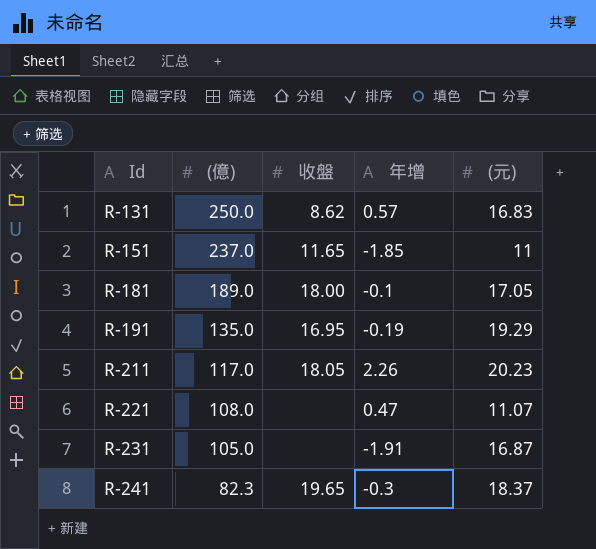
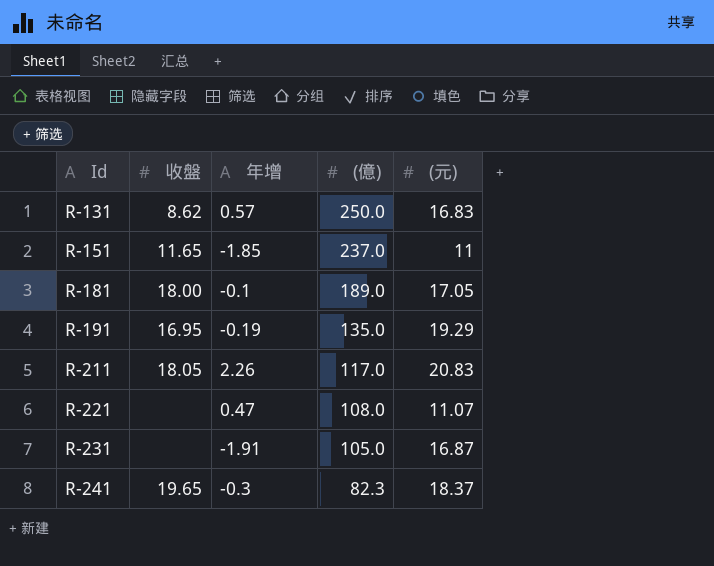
column (億) | position: 2 -> 4
R-211 | (元): 20.23 -> 20.83

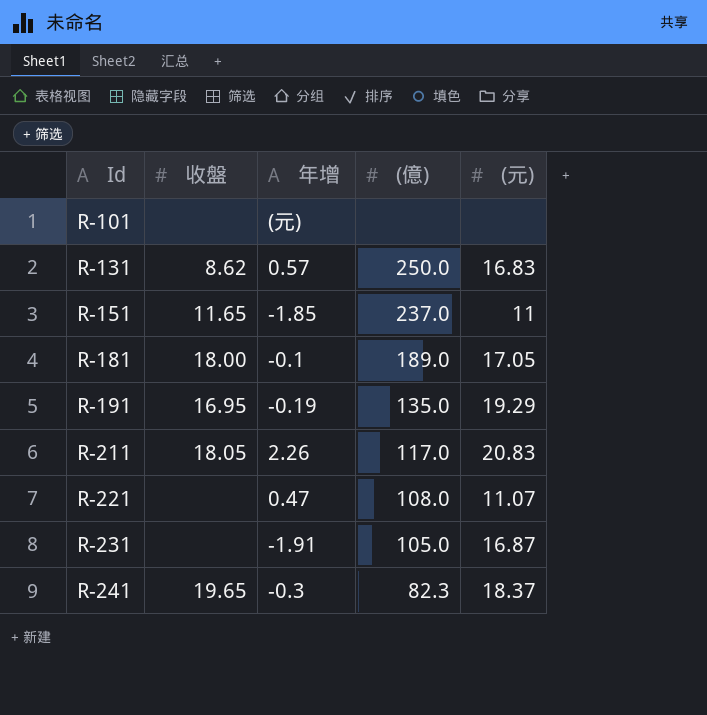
row R-101: none -> none | (元) | none | none

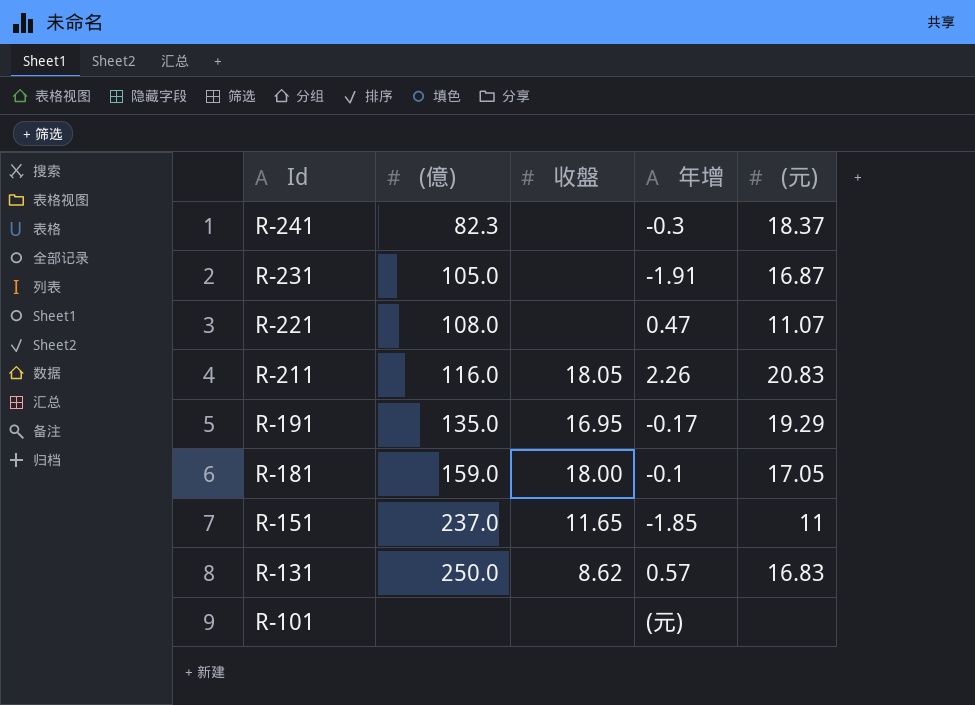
row order: Id ascending -> Id descending
column (億) | position: 4 -> 2
R-241 | 收盤: 19.65 -> none
R-211 | (億): 117.0 -> 116.0
R-191 | 年增: -0.19 -> -0.17
R-181 | (億): 189.0 -> 159.0

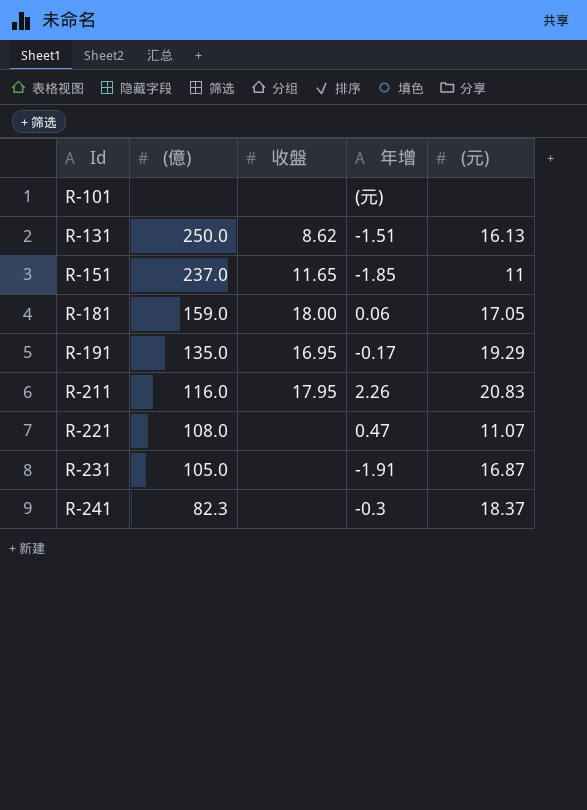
row order: Id descending -> Id ascending
R-131 | 年增: 0.57 -> -1.51
R-131 | (元): 16.83 -> 16.13
R-181 | 年增: -0.1 -> 0.06
R-211 | 收盤: 18.05 -> 17.95

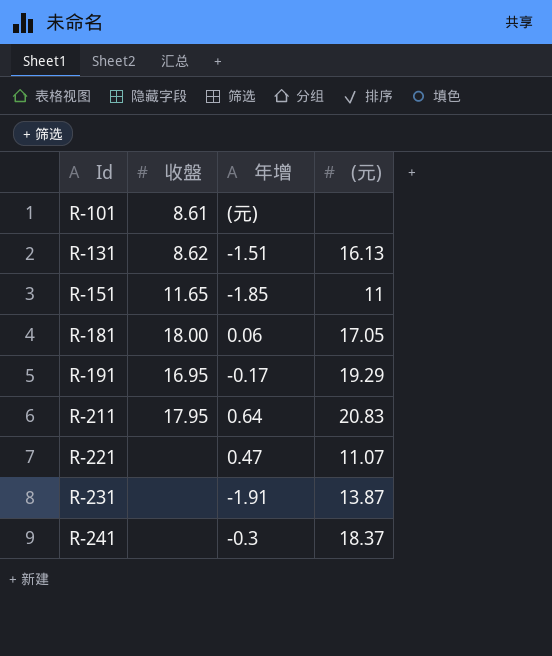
column (億) | position: 2 -> none
R-101 | 收盤: none -> 8.61
R-211 | 年增: 2.26 -> 0.64
R-231 | (元): 16.87 -> 13.87

